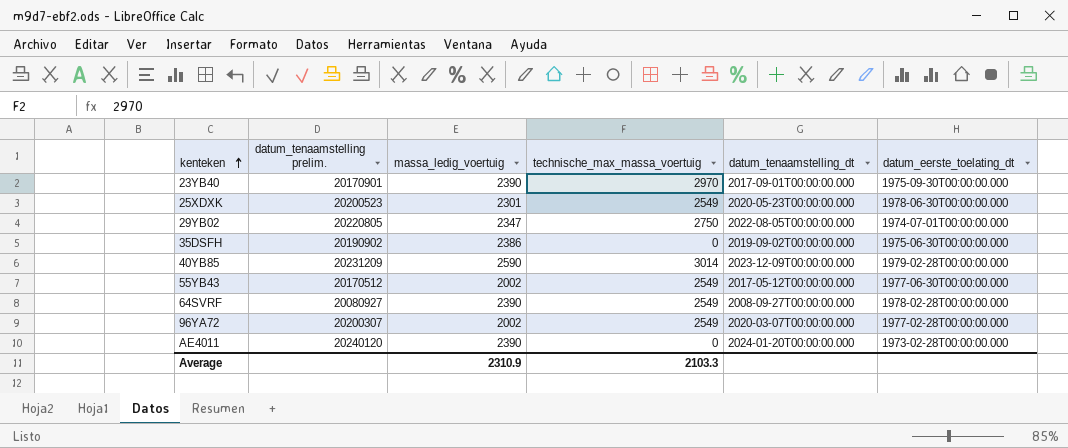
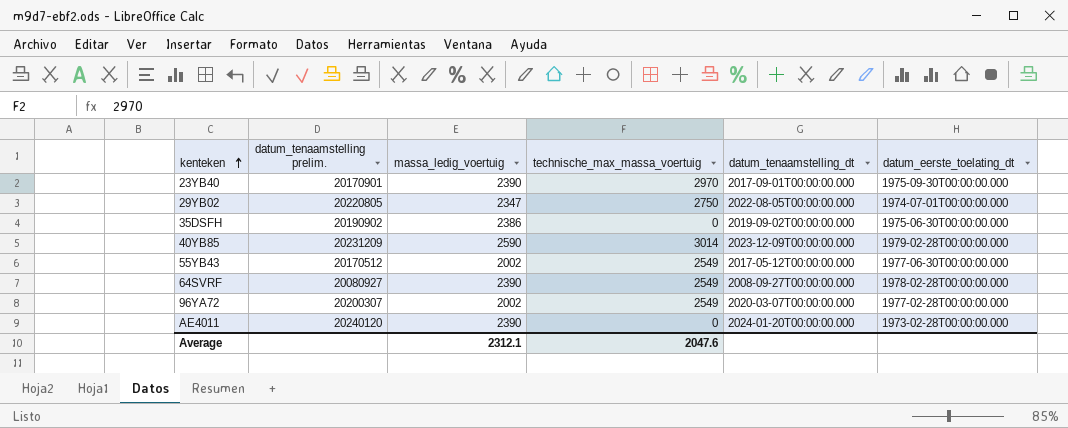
row 25XDXK: 20200523 | 2301 | 2549 | 2020-05-23T00:00:00.000 | 1978-06-30T00:00:00.000 -> none
Average | massa_ledig_voertuig: 2310.9 -> 2312.1
Average | technische_max_massa_voertuig: 2103.3 -> 2047.6

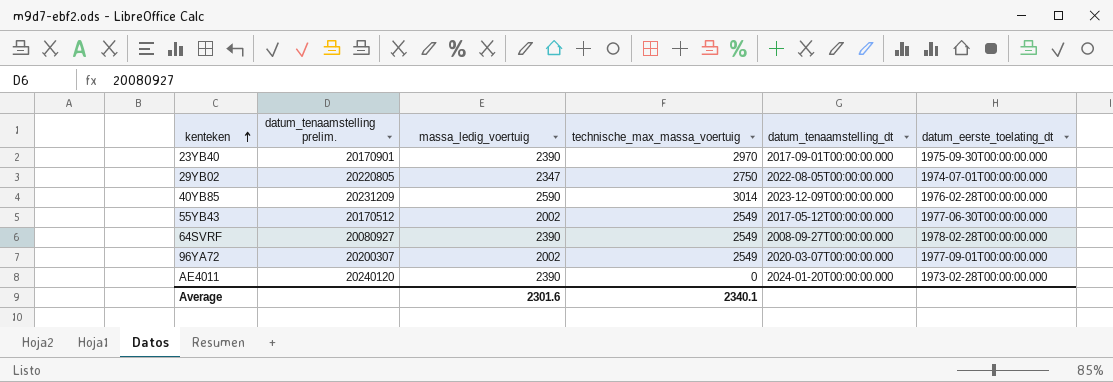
row 35DSFH: 20190902 | 2386 | 0 | 2019-09-02T00:00:00.000 | 1975-06-30T00:00:00.000 -> none
40YB85 | datum_eerste_toelating_dt: 1979-02-28T00:00:00.000 -> 1976-02-28T00:00:00.000
96YA72 | datum_eerste_toelating_dt: 1977-02-28T00:00:00.000 -> 1977-09-01T00:00:00.000
Average | massa_ledig_voertuig: 2312.1 -> 2301.6
Average | technische_max_massa_voertuig: 2047.6 -> 2340.1

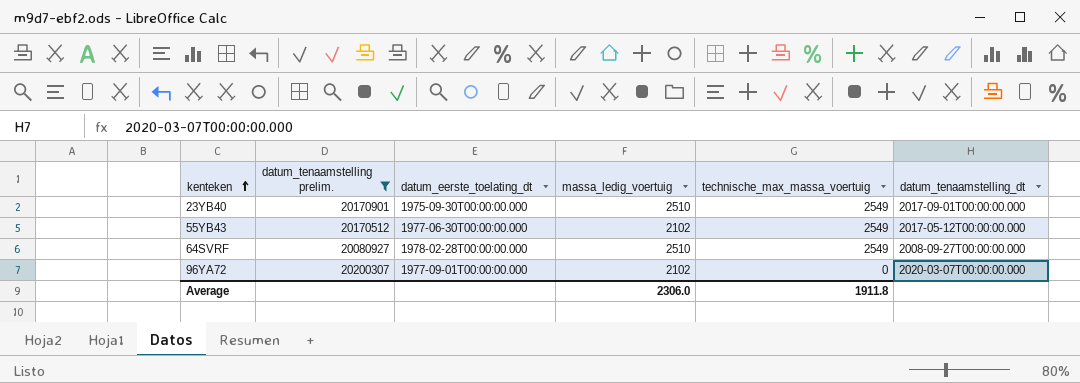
filter: none -> datum_tenaamstelling prelim. <= 20200307
column datum_eerste_toelating_dt | position: 6 -> 3
23YB40 | massa_ledig_voertuig: 2390 -> 2510
23YB40 | technische_max_massa_voertuig: 2970 -> 2549
55YB43 | massa_ledig_voertuig: 2002 -> 2102
64SVRF | massa_ledig_voertuig: 2390 -> 2510
96YA72 | massa_ledig_voertuig: 2002 -> 2102
96YA72 | technische_max_massa_voertuig: 2549 -> 0
Average | massa_ledig_voertuig: 2301.6 -> 2306.0
Average | technische_max_massa_voertuig: 2340.1 -> 1911.8

